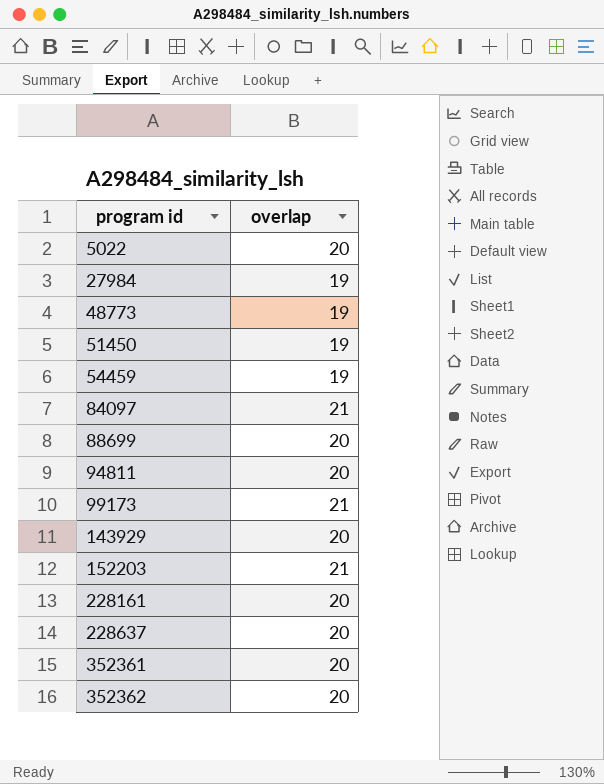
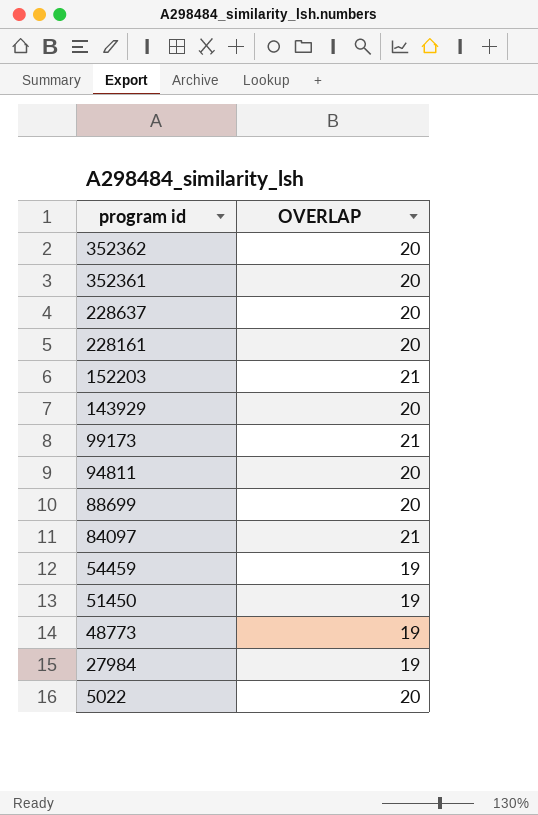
row order: program id ascending -> program id descending
column name: overlap -> OVERLAP

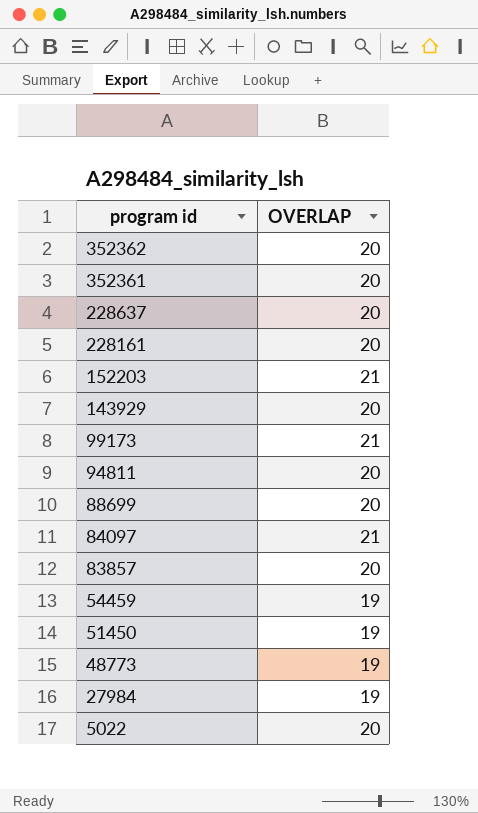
row 83857: none -> 20

